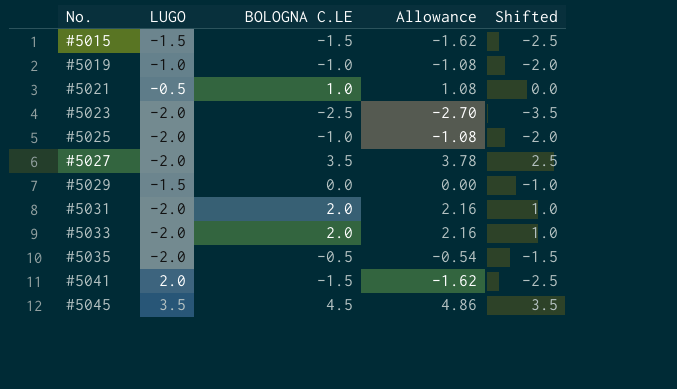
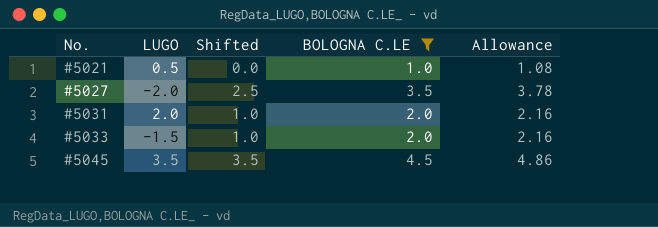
filter: none -> BOLOGNA C.LE >= 1.0
column Shifted | position: 5 -> 3
#5021 | LUGO: -0.5 -> 0.5
#5031 | LUGO: -2.0 -> 2.0
#5033 | LUGO: -2.0 -> -1.5

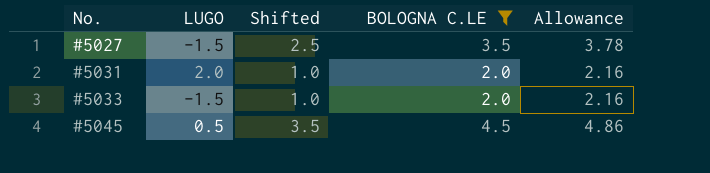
row #5021: 0.5 | 0.0 | 1.0 | 1.08 -> none
#5027 | LUGO: -2.0 -> -1.5
#5045 | LUGO: 3.5 -> 0.5

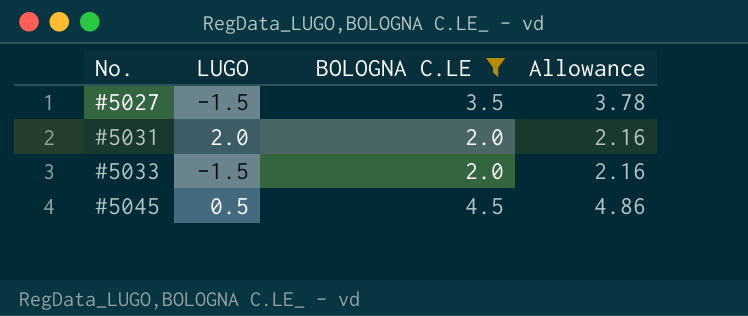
column Shifted | formula: [BOLOGNA C.LE] - 1 -> none

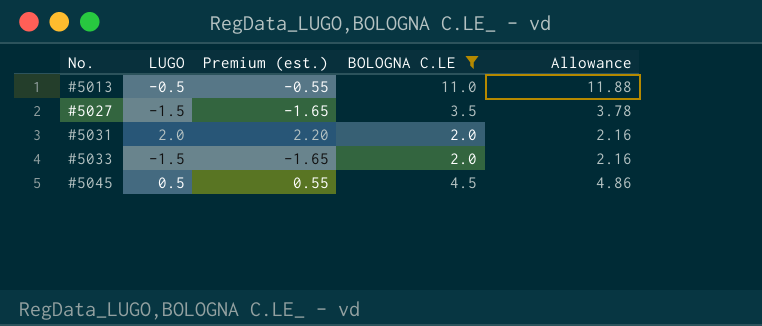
column Premium (est.) | formula: none -> [LUGO] * 1.1
row #5013: none -> -0.5 | -0.55 | 11.0 | 11.88

